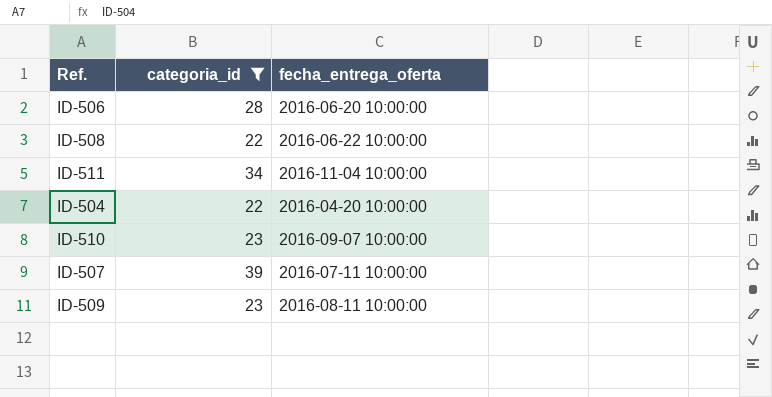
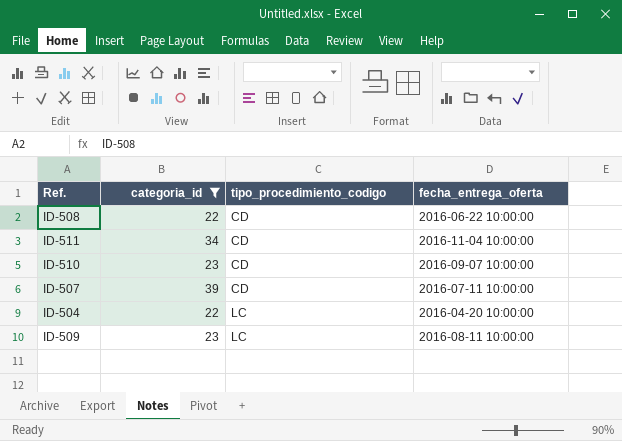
row order: none -> tipo_procedimiento_codigo ascending
column tipo_procedimiento_codigo | position: none -> 3
row ID-506: 28 | 2016-06-20 10:00:00 -> none

